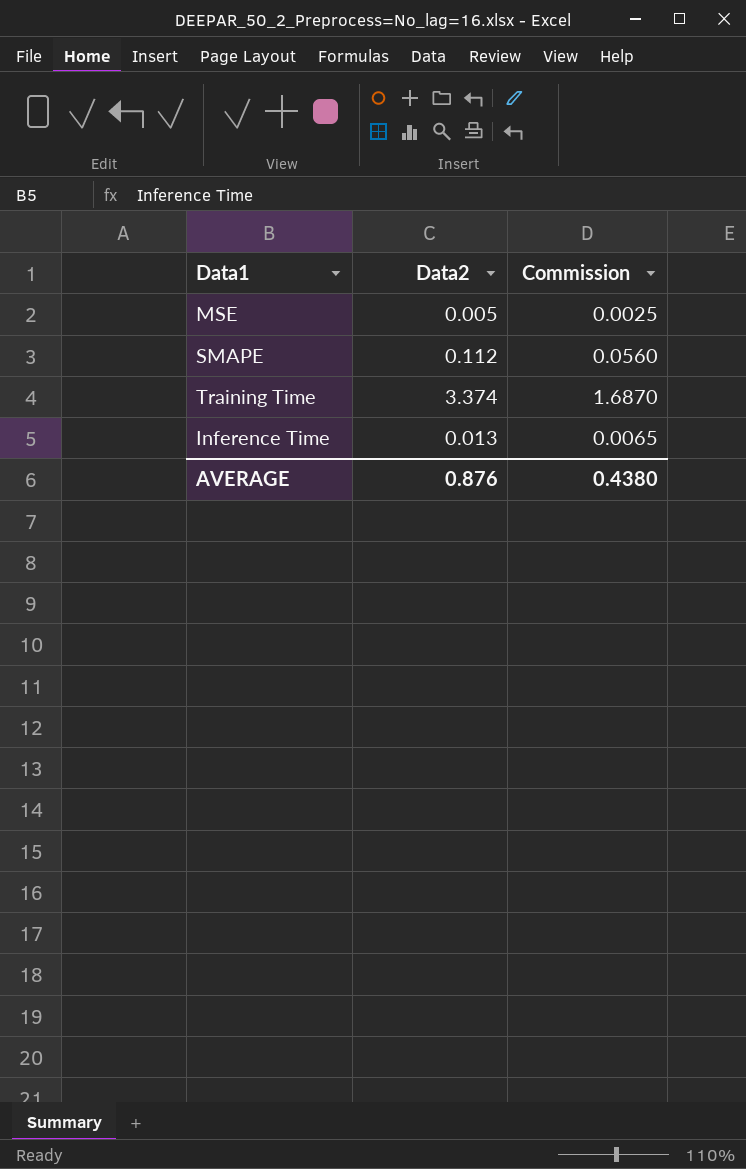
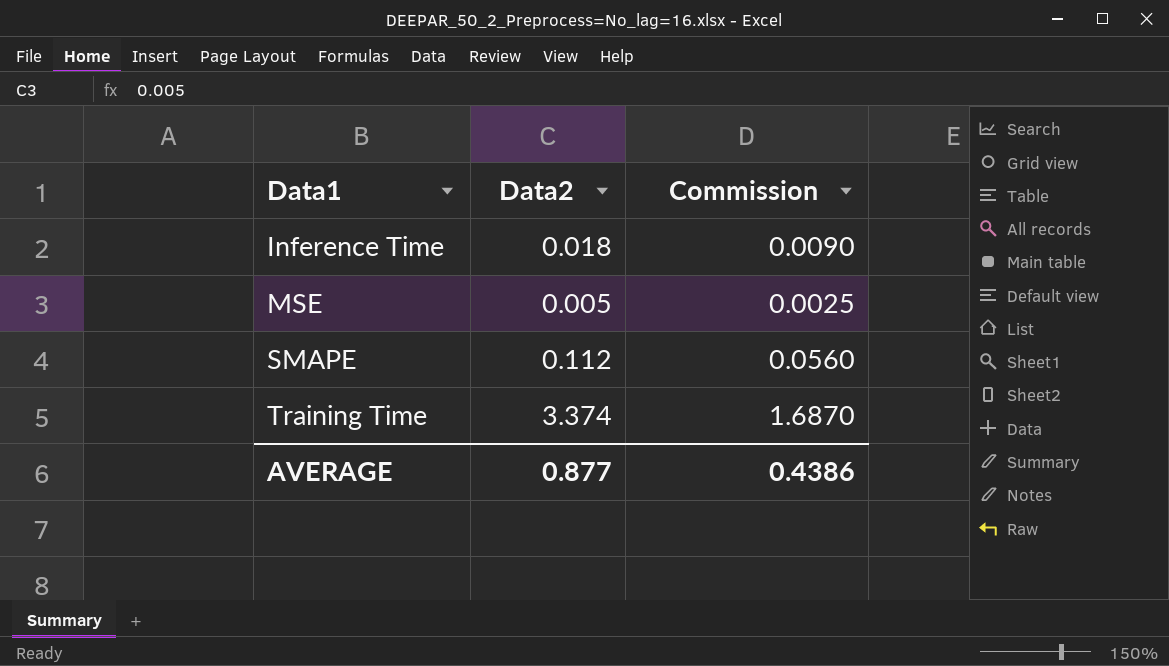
row order: none -> Data1 ascending
Inference Time | Data2: 0.013 -> 0.018
Inference Time | Commission: 0.0065 -> 0.0090
AVERAGE | Data2: 0.876 -> 0.877
AVERAGE | Commission: 0.4380 -> 0.4386

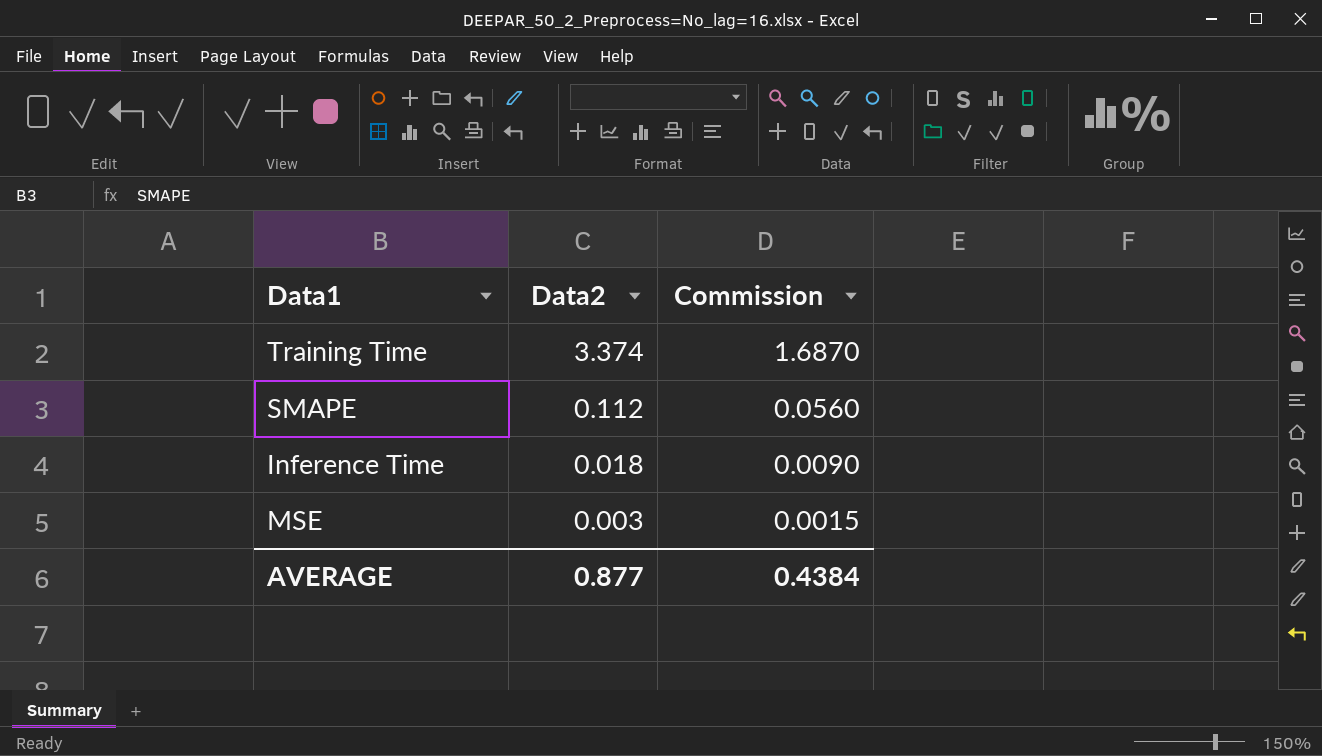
row order: Data1 ascending -> Data2 descending
MSE | Data2: 0.005 -> 0.003
MSE | Commission: 0.0025 -> 0.0015
AVERAGE | Commission: 0.4386 -> 0.4384

